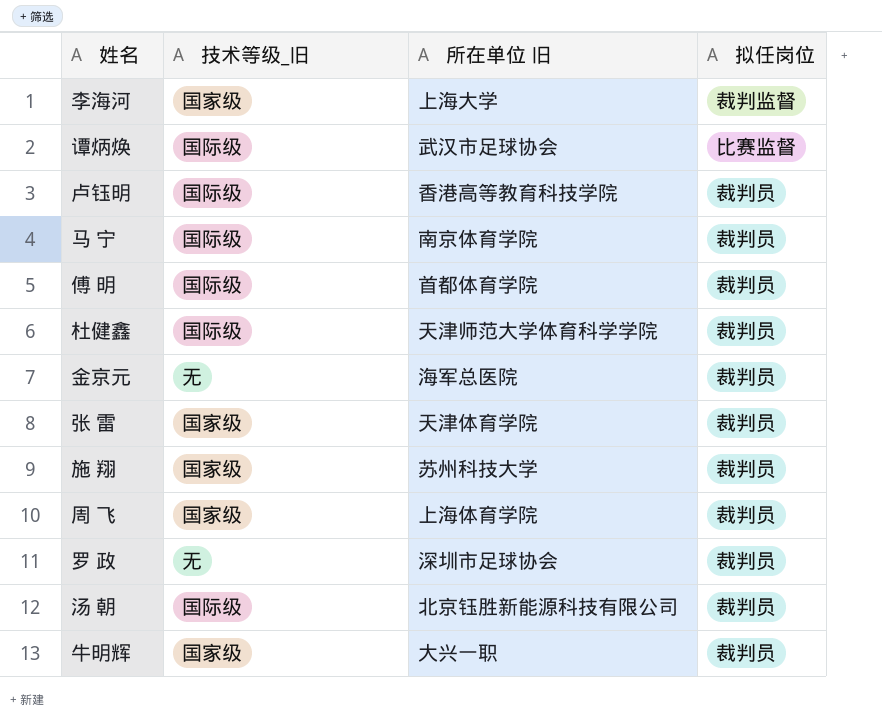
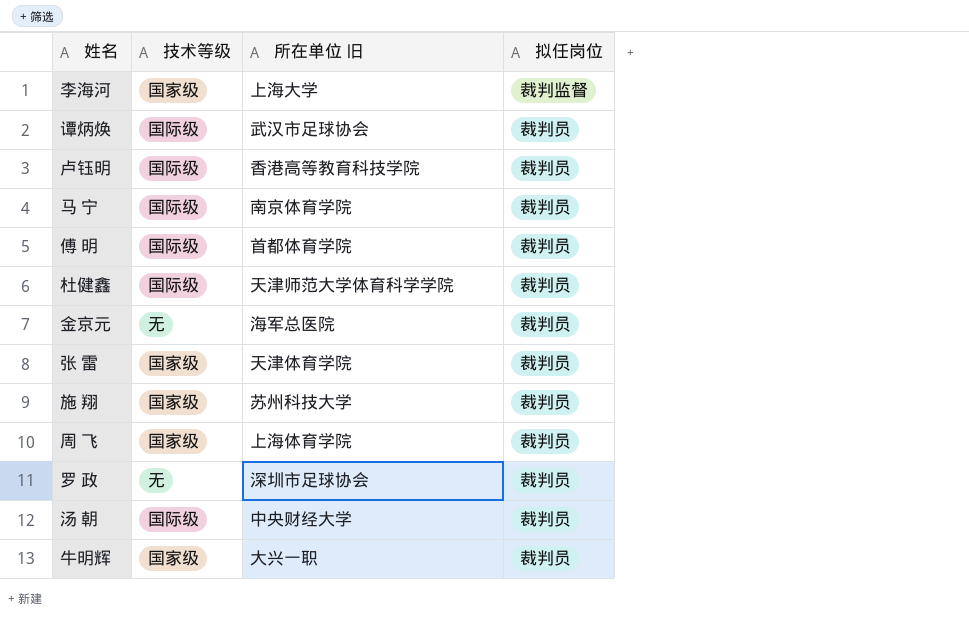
column name: 技术等级_旧 -> 技术等级
谭炳焕 | 拟任岗位: 比赛监督 -> 裁判员
汤 朝 | 所在单位 旧: 北京钰胜新能源科技有限公司 -> 中央财经大学

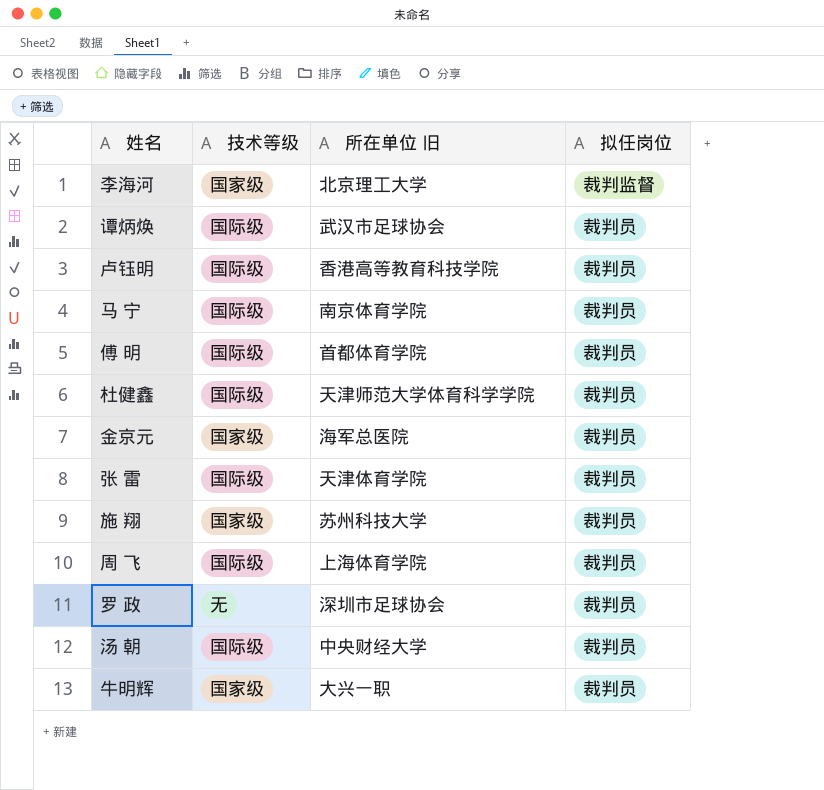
李海河 | 所在单位 旧: 上海大学 -> 北京理工大学
金京元 | 技术等级: 无 -> 国家级
张 雷 | 技术等级: 国家级 -> 国际级
周 飞 | 技术等级: 国家级 -> 国际级

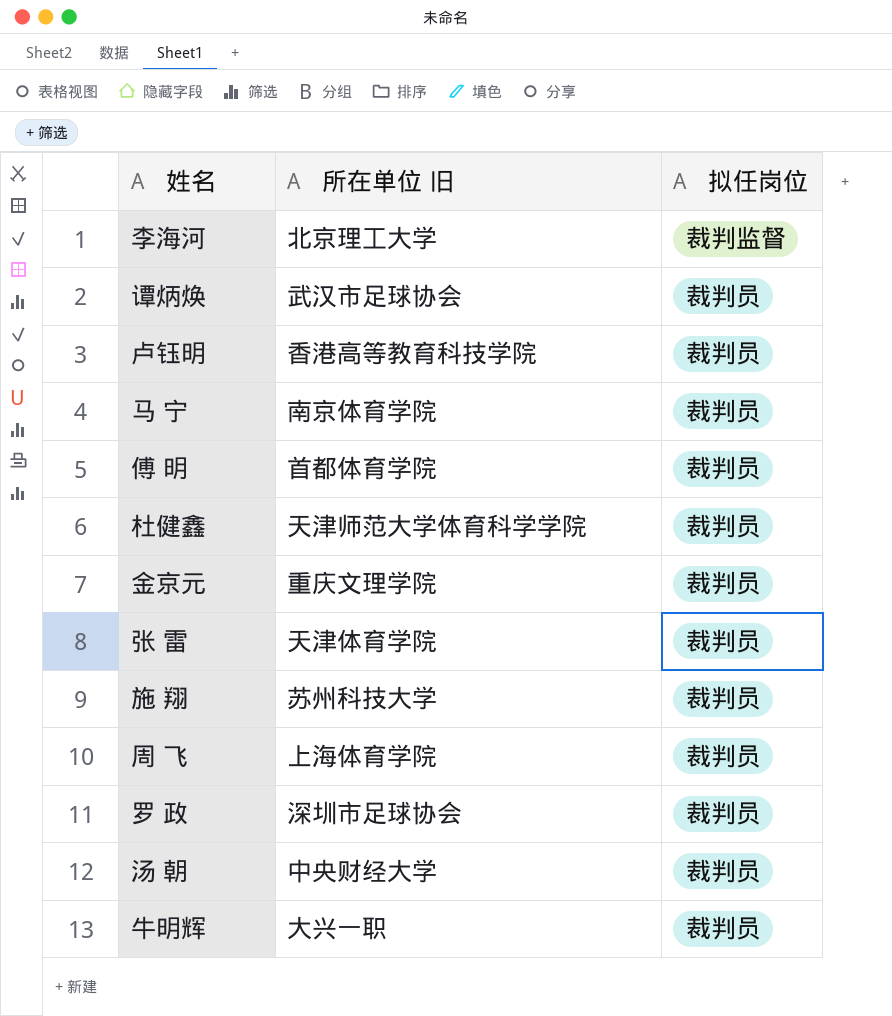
column 技术等级 | position: 2 -> none
金京元 | 所在单位 旧: 海军总医院 -> 重庆文理学院

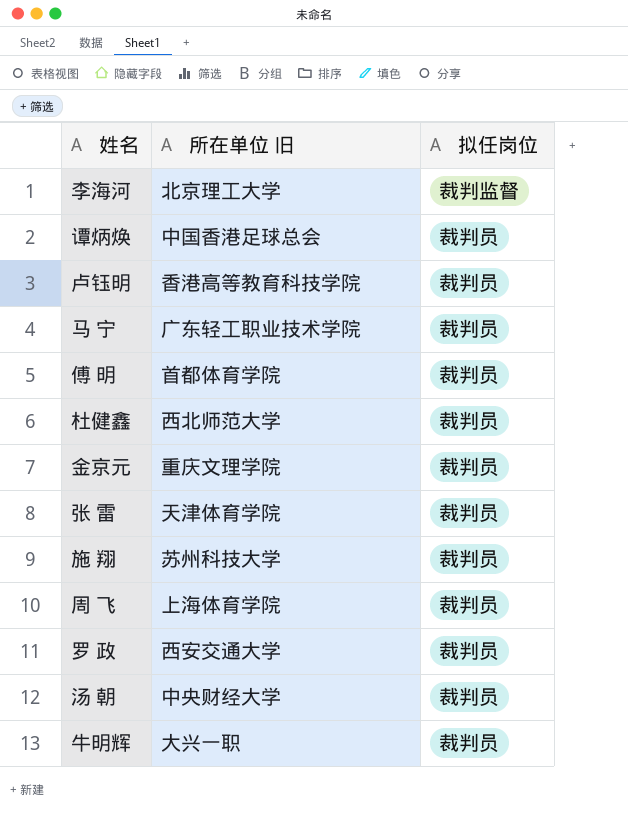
谭炳焕 | 所在单位 旧: 武汉市足球协会 -> 中国香港足球总会
马 宁 | 所在单位 旧: 南京体育学院 -> 广东轻工职业技术学院
杜健鑫 | 所在单位 旧: 天津师范大学体育科学学院 -> 西北师范大学
罗 政 | 所在单位 旧: 深圳市足球协会 -> 西安交通大学

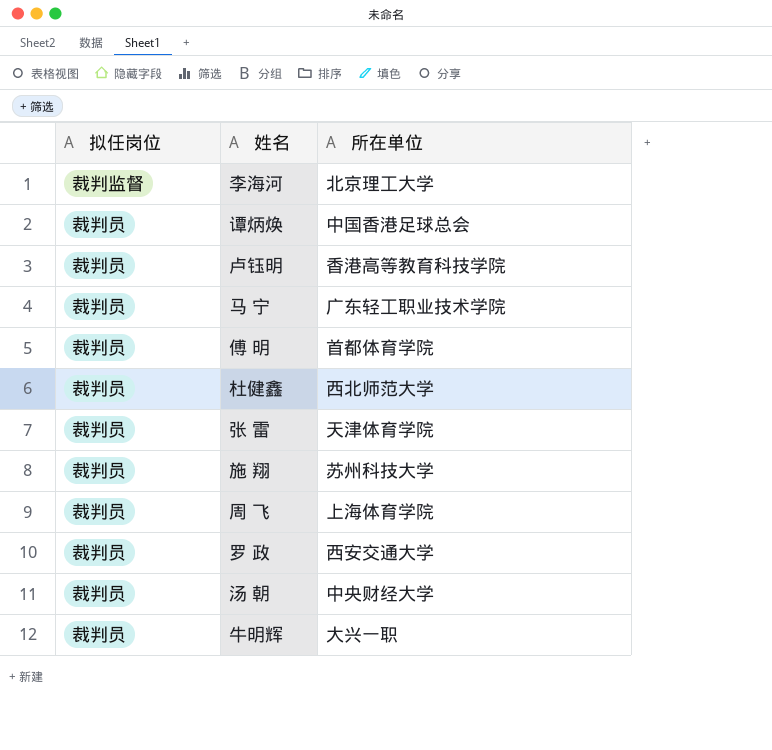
column 拟任岗位 | position: 3 -> 1
column name: 所在单位 旧 -> 所在单位
row 金京元: 重庆文理学院 | 裁判员 -> none

